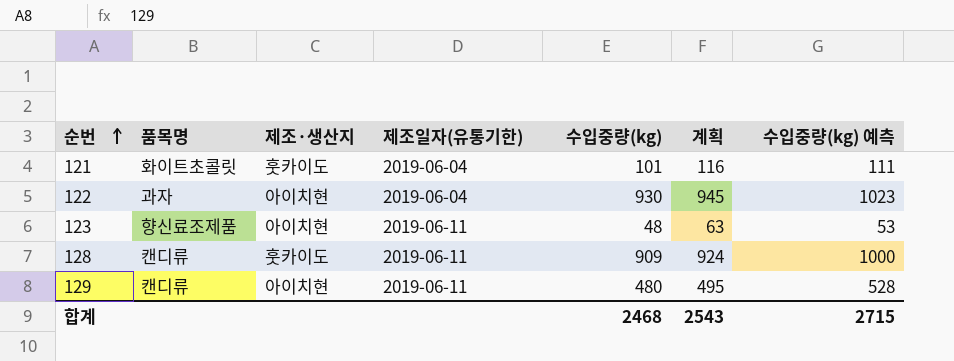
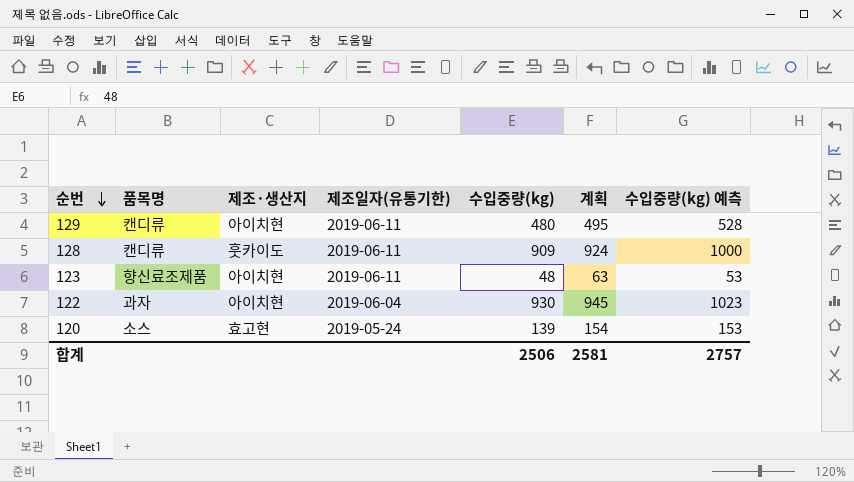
row order: 순번 ascending -> 순번 descending
row 121: 화이트초콜릿 | 훗카이도 | 2019-06-04 | 101 | 116 | 111 -> none
row 120: none -> 소스 | 효고현 | 2019-05-24 | 139 | 154 | 153
합계 | 수입중량(kg): 2468 -> 2506
합계 | 계획: 2543 -> 2581
합계 | 수입중량(kg) 예측: 2715 -> 2757

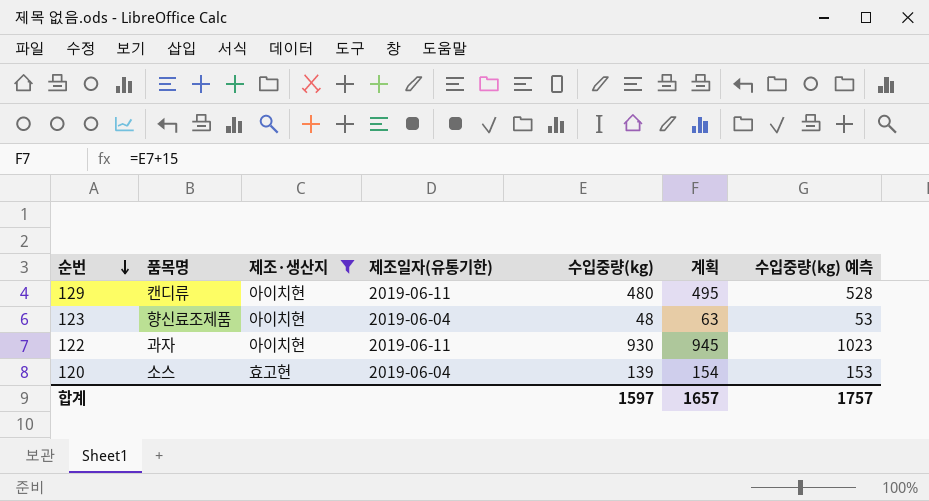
filter: none -> 제조·생산지 != 훗카이도
123 | 제조일자(유통기한): 2019-06-11 -> 2019-06-04
122 | 제조일자(유통기한): 2019-06-04 -> 2019-06-11
120 | 제조일자(유통기한): 2019-05-24 -> 2019-06-04
합계 | 수입중량(kg): 2506 -> 1597
합계 | 계획: 2581 -> 1657
합계 | 수입중량(kg) 예측: 2757 -> 1757

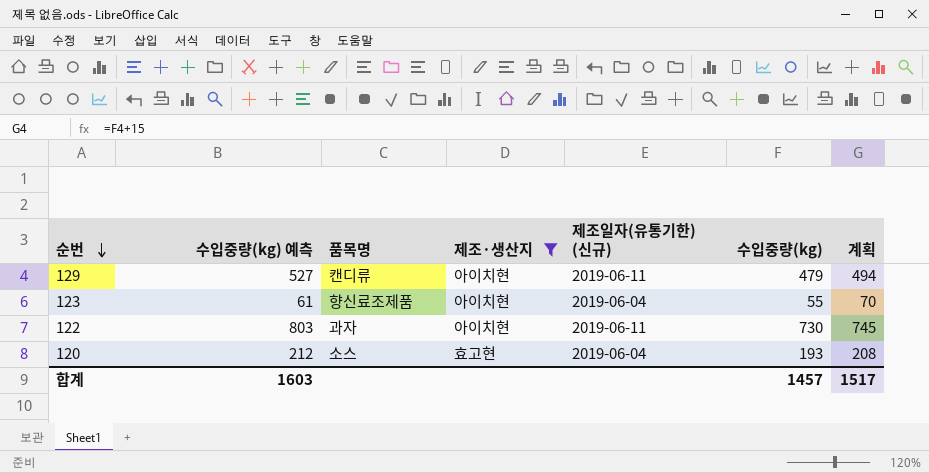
column 수입중량(kg) 예측 | position: 7 -> 2
column name: 제조일자(유통기한) -> 제조일자(유통기한) (신규)
129 | 수입중량(kg) 예측: 528 -> 527
129 | 수입중량(kg): 480 -> 479
129 | 계획: 495 -> 494
123 | 수입중량(kg) 예측: 53 -> 61
123 | 수입중량(kg): 48 -> 55
123 | 계획: 63 -> 70
122 | 수입중량(kg) 예측: 1023 -> 803
122 | 수입중량(kg): 930 -> 730
122 | 계획: 945 -> 745
120 | 수입중량(kg) 예측: 153 -> 212
120 | 수입중량(kg): 139 -> 193
120 | 계획: 154 -> 208
합계 | 수입중량(kg) 예측: 1757 -> 1603
합계 | 수입중량(kg): 1597 -> 1457
합계 | 계획: 1657 -> 1517

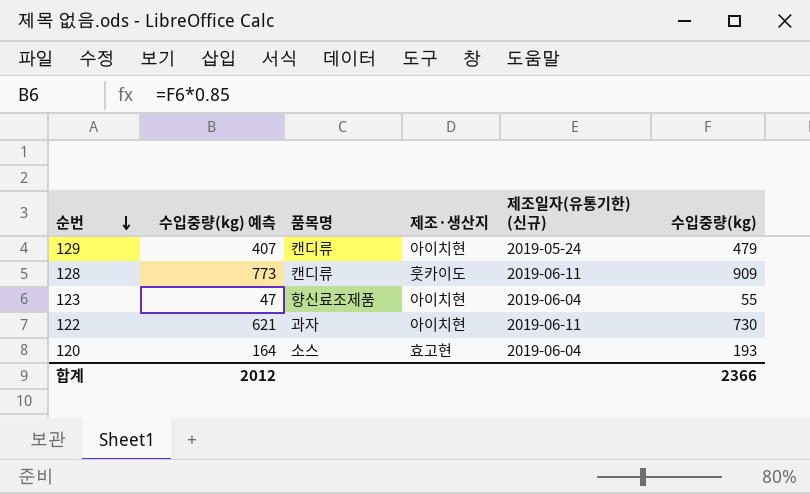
filter: 제조·생산지 != 훗카이도 -> none
column 계획 | formula: [수입중량(kg)] + 15 -> none
column 수입중량(kg) 예측 | formula: [수입중량(kg)] * 1.1 -> [수입중량(kg)] * 0.85
129 | 제조일자(유통기한) (신규): 2019-06-11 -> 2019-05-24
합계 | 수입중량(kg) 예측: 1603 -> 2012
합계 | 수입중량(kg): 1457 -> 2366

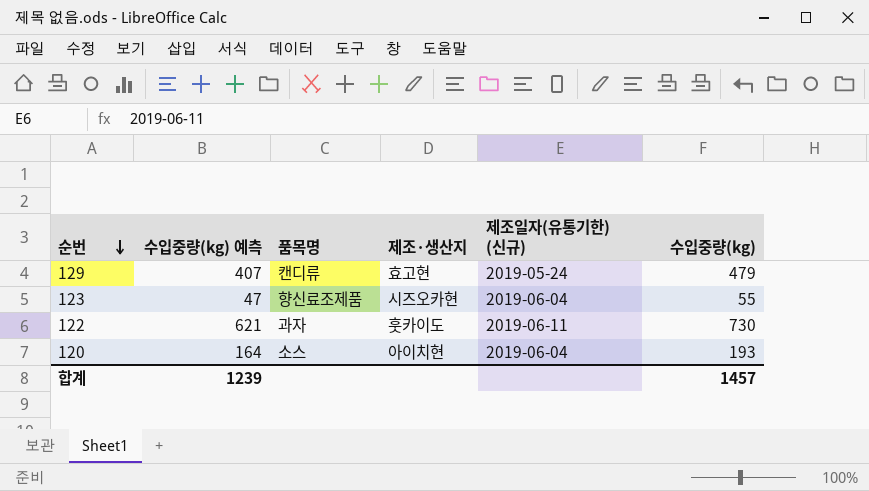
row 128: 773 | 캔디류 | 훗카이도 | 2019-06-11 | 909 -> none
129 | 제조·생산지: 아이치현 -> 효고현
123 | 제조·생산지: 아이치현 -> 시즈오카현
122 | 제조·생산지: 아이치현 -> 훗카이도
120 | 제조·생산지: 효고현 -> 아이치현
합계 | 수입중량(kg) 예측: 2012 -> 1239
합계 | 수입중량(kg): 2366 -> 1457

